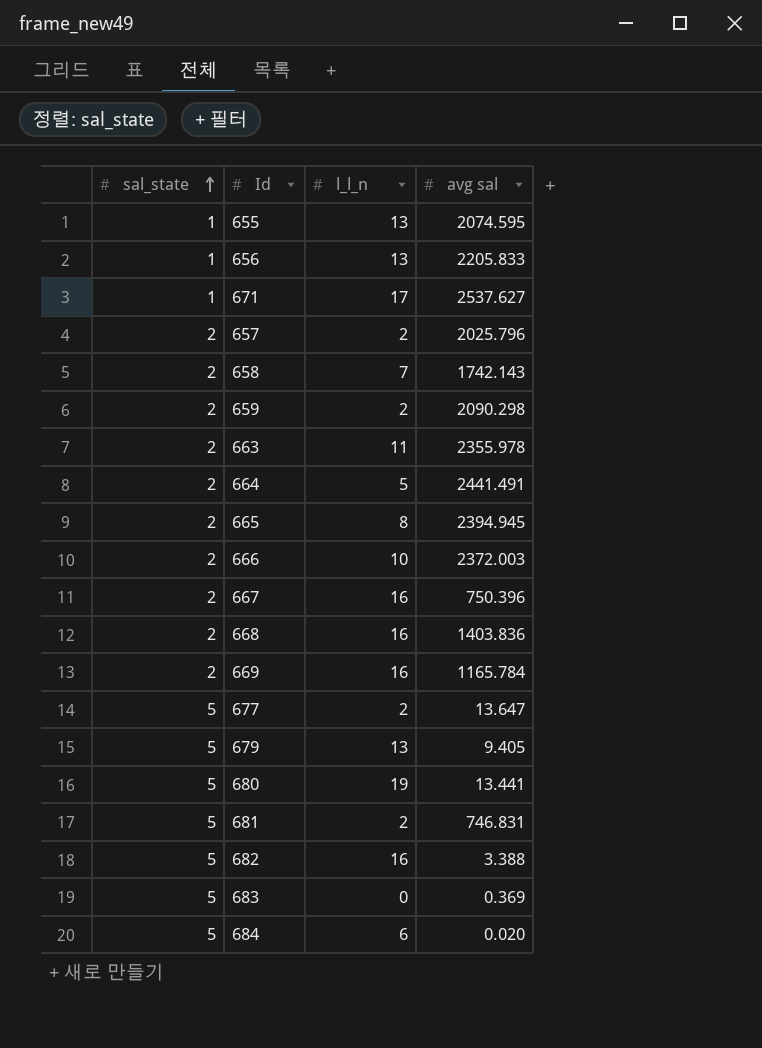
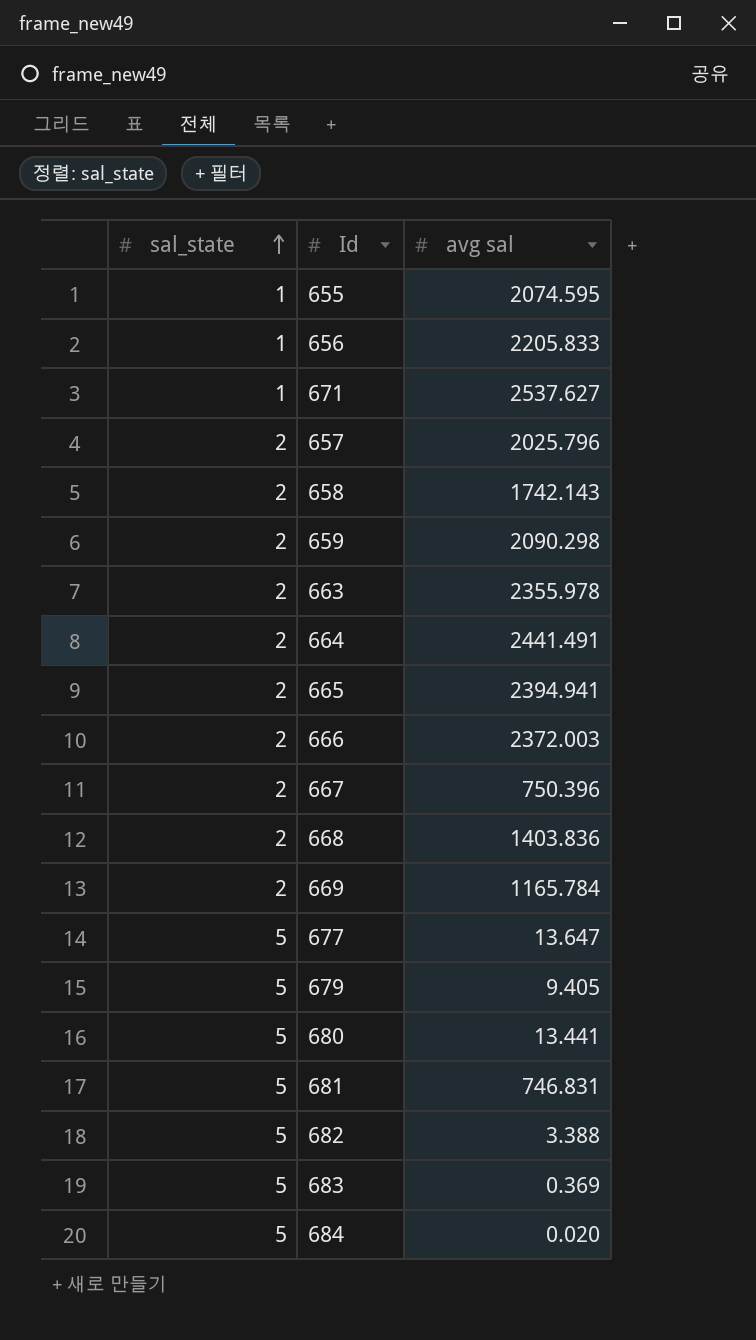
column l_l_n | position: 3 -> none
665 | avg sal: 2394.945 -> 2394.941

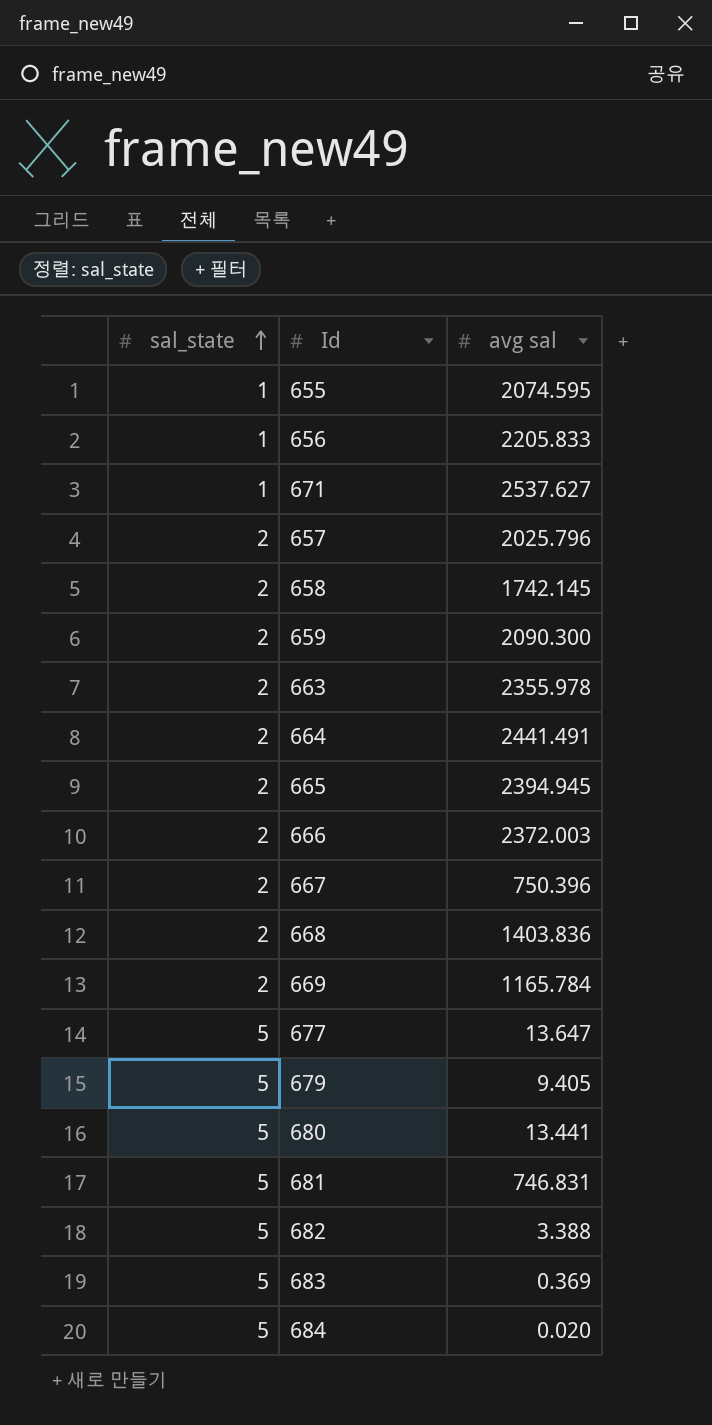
658 | avg sal: 1742.143 -> 1742.145
659 | avg sal: 2090.298 -> 2090.300
665 | avg sal: 2394.941 -> 2394.945

